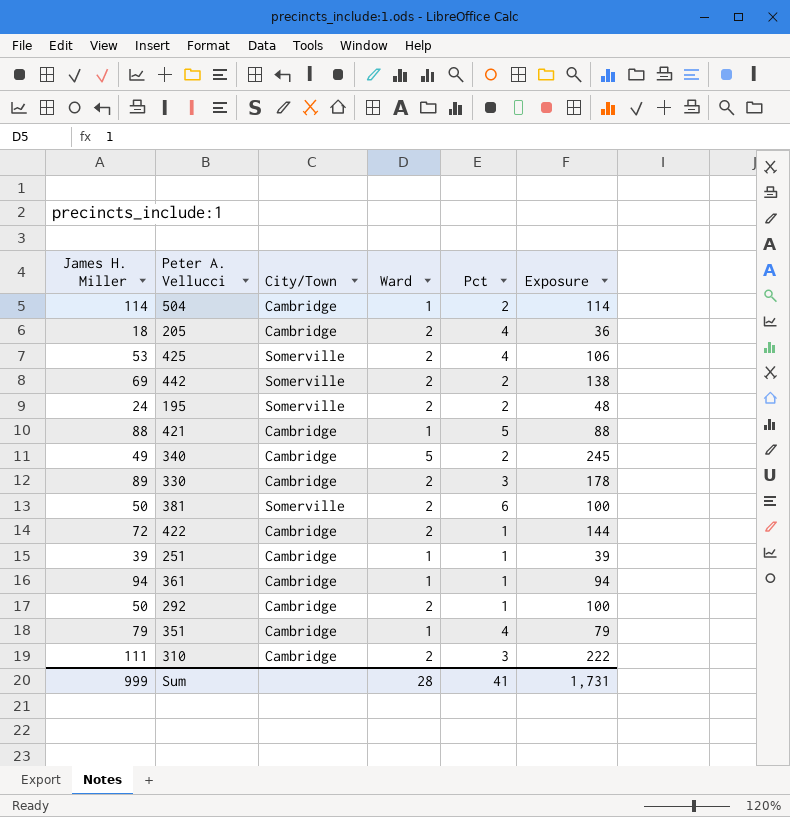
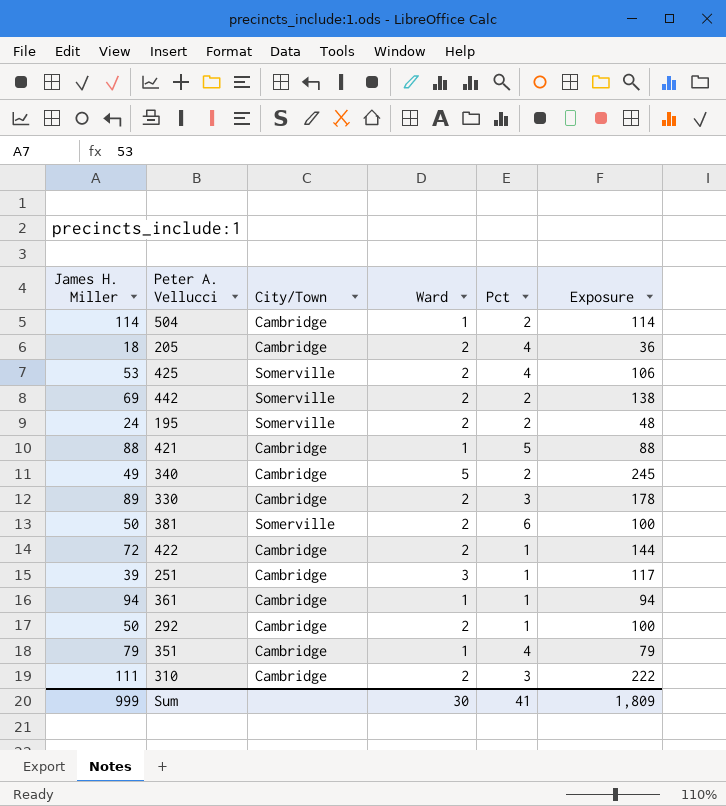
251 | Ward: 1 -> 3
251 | Exposure: 39 -> 117
Sum | Ward: 28 -> 30
Sum | Exposure: 1,731 -> 1,809

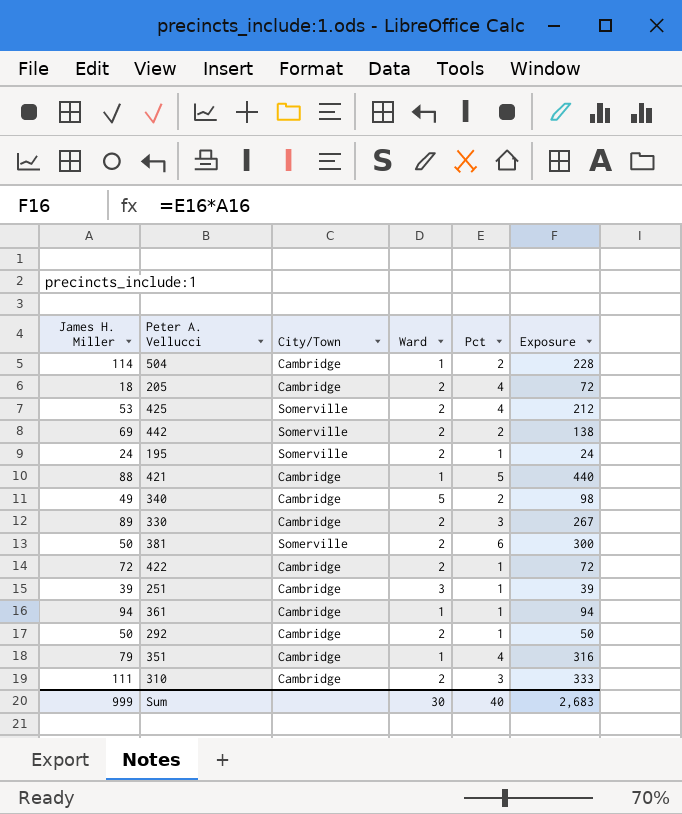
column Exposure | formula: [James H. Miller] * [Ward] -> [James H. Miller] * [Pct]
195 | Pct: 2 -> 1
Sum | Pct: 41 -> 40
Sum | Exposure: 1,809 -> 2,683

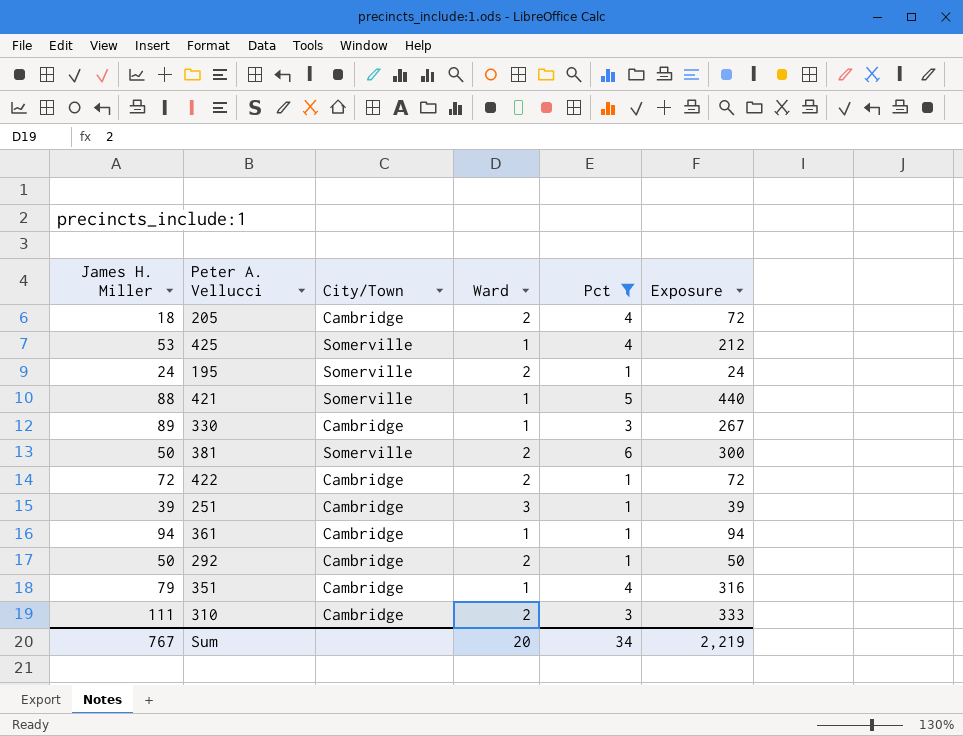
filter: none -> Pct != 2
425 | Ward: 2 -> 1
421 | City/Town: Cambridge -> Somerville
330 | Ward: 2 -> 1
Sum | James H. Miller: 999 -> 767
Sum | Ward: 30 -> 20
Sum | Pct: 40 -> 34
Sum | Exposure: 2,683 -> 2,219

